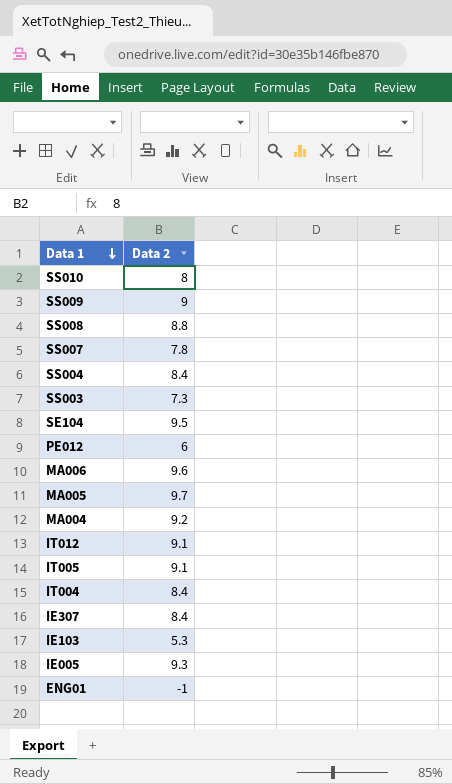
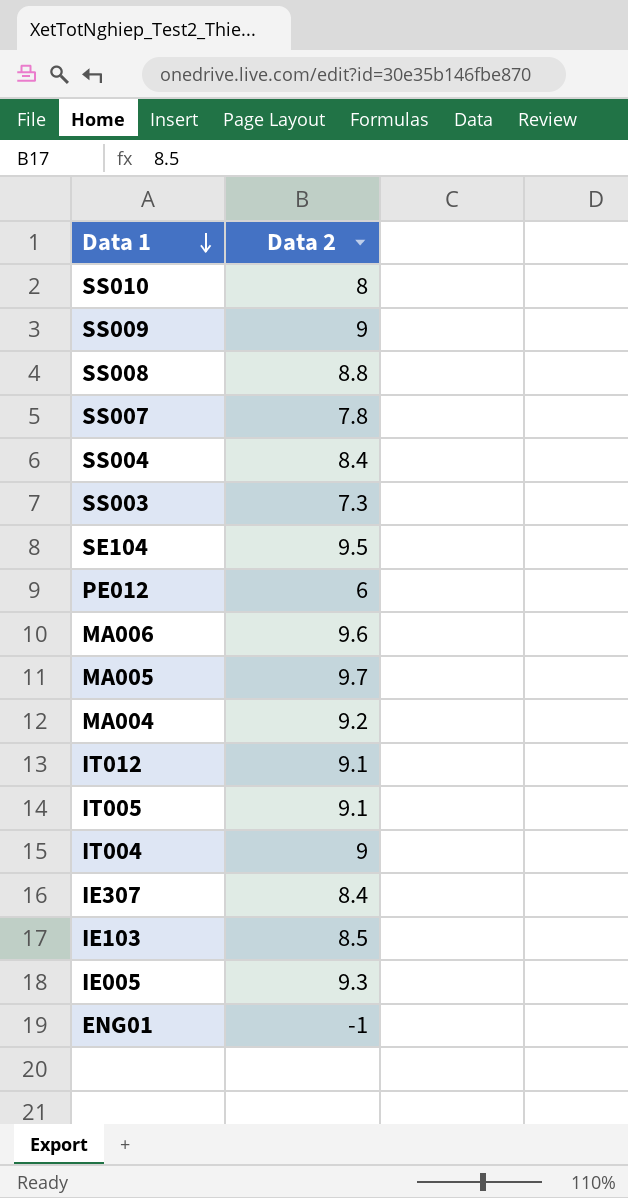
IT004 | Data 2: 8.4 -> 9
IE103 | Data 2: 5.3 -> 8.5

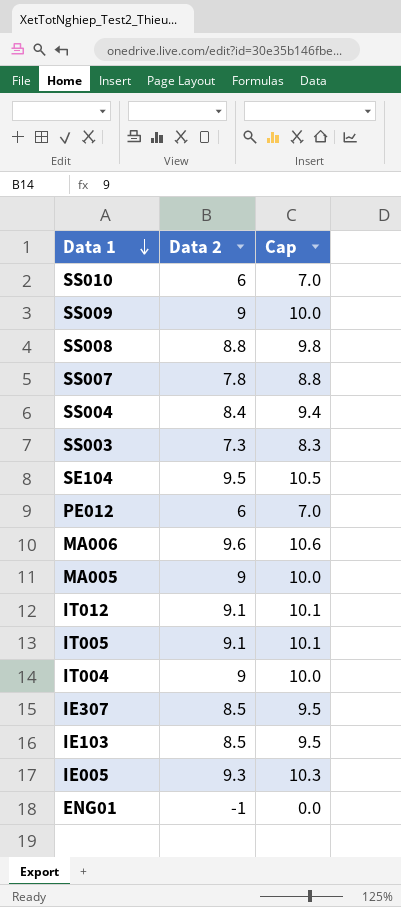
column Cap | formula: none -> [Data 2] + 1
row MA004: 9.2 -> none
SS010 | Data 2: 8 -> 6
MA005 | Data 2: 9.7 -> 9
IE307 | Data 2: 8.4 -> 8.5

